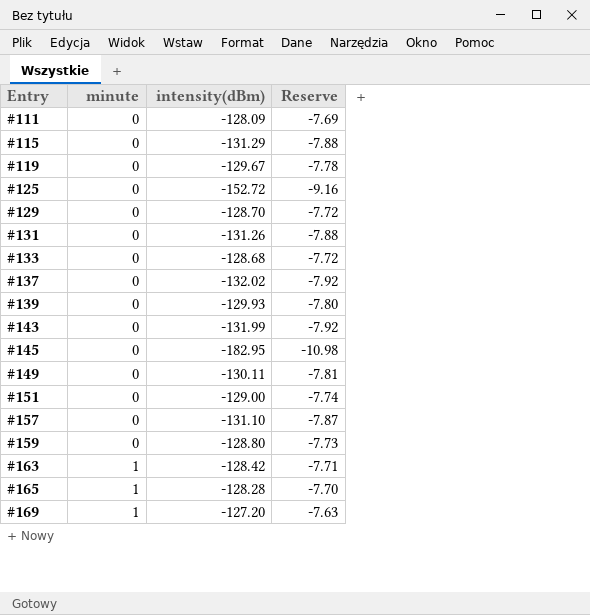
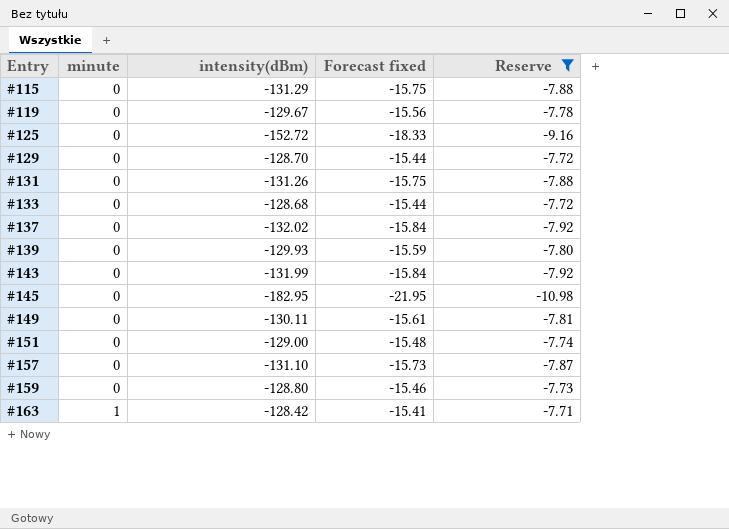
filter: none -> Reserve <= -7.71
column Forecast fixed | formula: none -> [intensity(dBm)] * 0.12

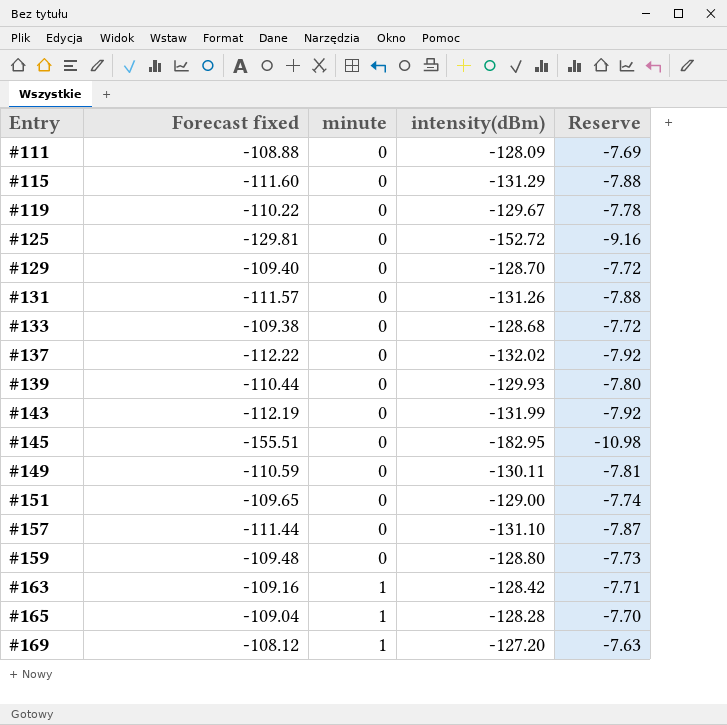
filter: Reserve <= -7.71 -> none
column Forecast fixed | formula: [intensity(dBm)] * 0.12 -> [intensity(dBm)] * 0.85
column Forecast fixed | position: 4 -> 2

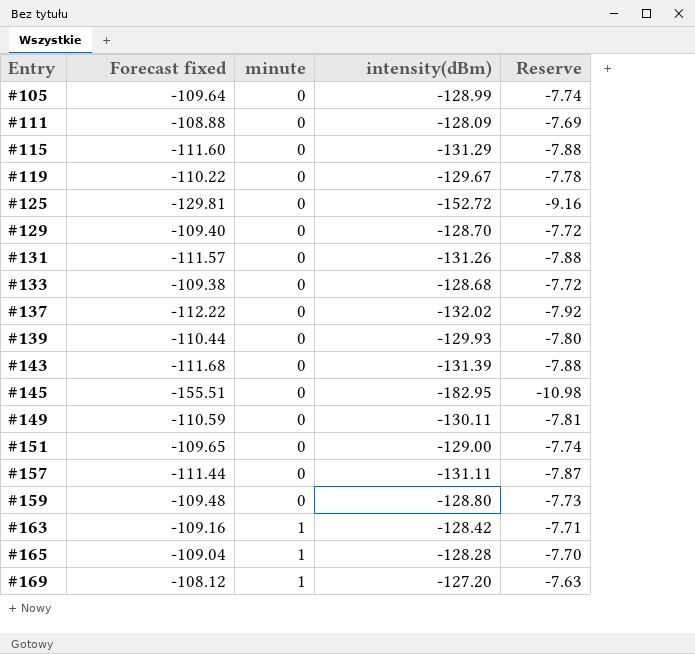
row #105: none -> -109.64 | 0 | -128.99 | -7.74
#143 | Forecast fixed: -112.19 -> -111.68
#143 | intensity(dBm): -131.99 -> -131.39
#143 | Reserve: -7.92 -> -7.88
#157 | intensity(dBm): -131.10 -> -131.11

